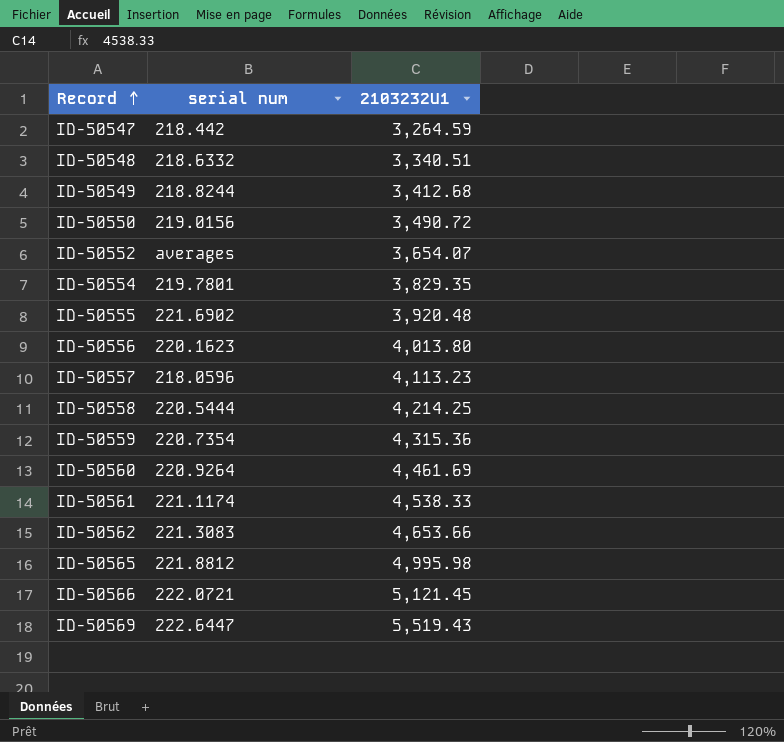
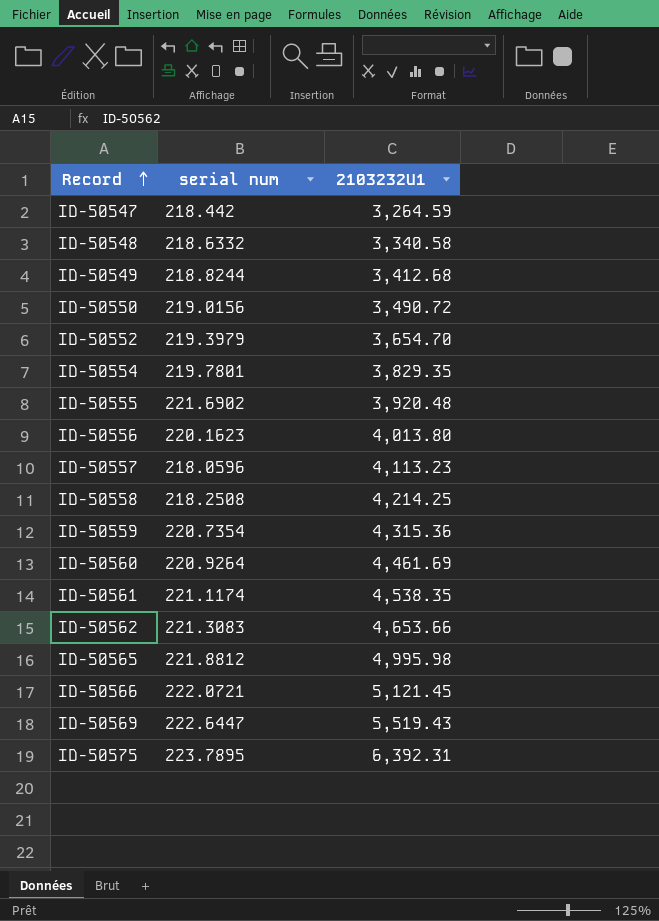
ID-50548 | 2103232U1: 3,340.51 -> 3,340.58
ID-50552 | serial num: averages -> 219.3979
ID-50552 | 2103232U1: 3,654.07 -> 3,654.70
ID-50558 | serial num: 220.5444 -> 218.2508
ID-50561 | 2103232U1: 4,538.33 -> 4,538.35
row ID-50575: none -> 223.7895 | 6,392.31

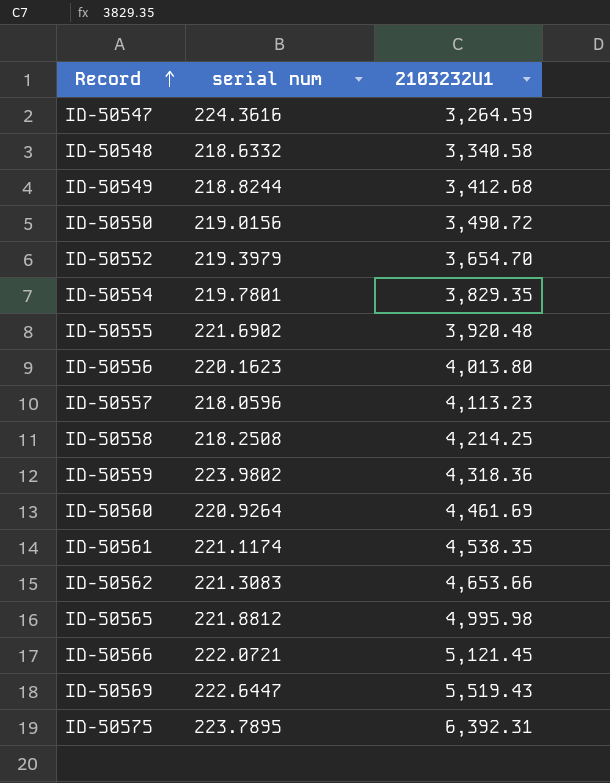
ID-50547 | serial num: 218.442 -> 224.3616
ID-50559 | serial num: 220.7354 -> 223.9802
ID-50559 | 2103232U1: 4,315.36 -> 4,318.36

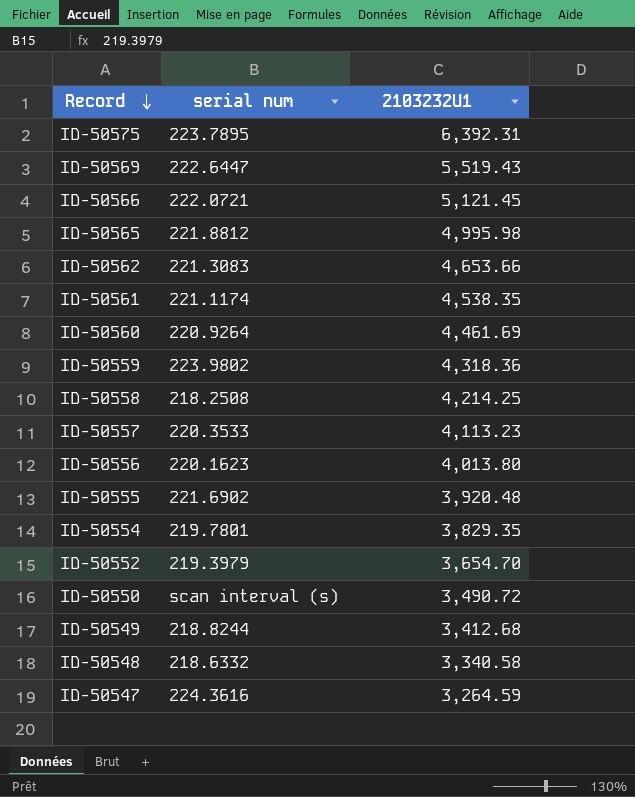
row order: Record ascending -> Record descending
ID-50557 | serial num: 218.0596 -> 220.3533
ID-50550 | serial num: 219.0156 -> scan interval (s)

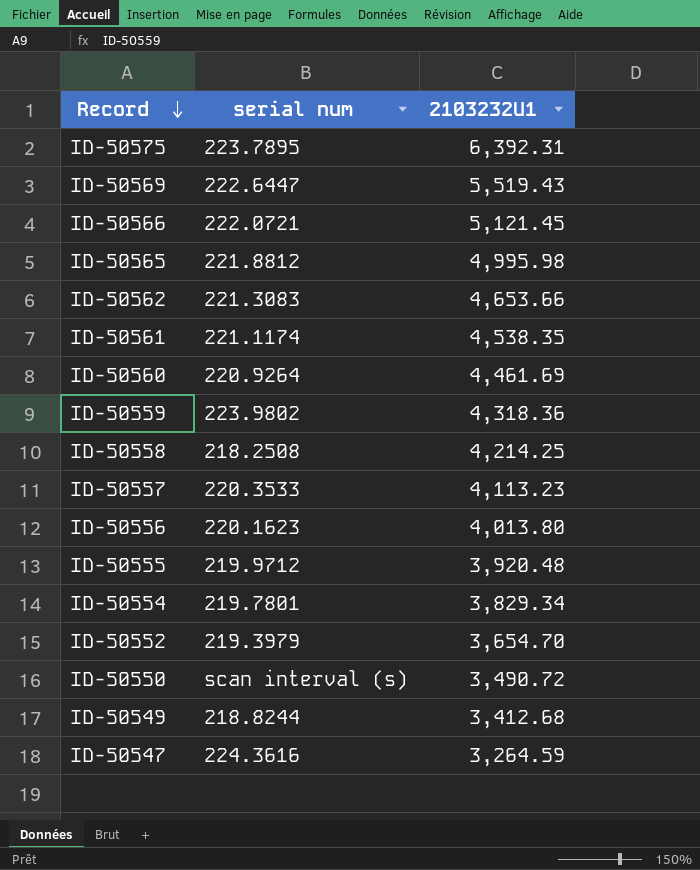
row ID-50548: 218.6332 | 3,340.58 -> none
ID-50555 | serial num: 221.6902 -> 219.9712
ID-50554 | 2103232U1: 3,829.35 -> 3,829.34

